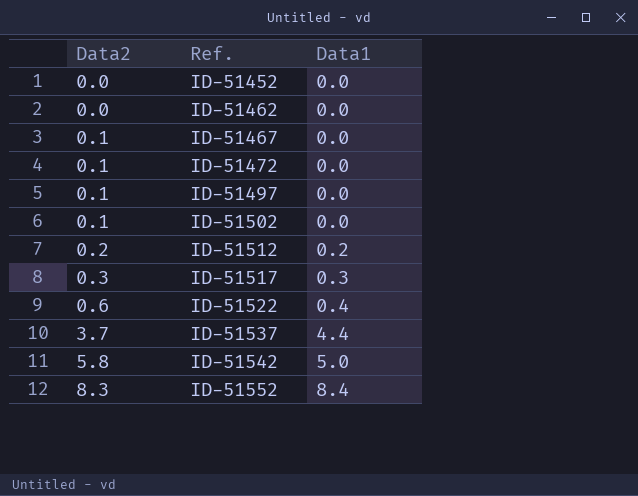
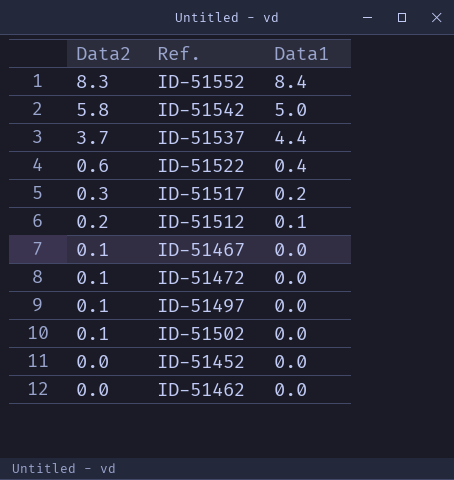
row order: Data2 ascending -> Data2 descending
ID-51517 | Data1: 0.3 -> 0.2
ID-51512 | Data1: 0.2 -> 0.1

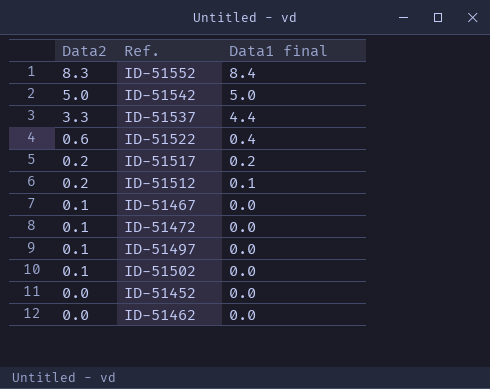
column name: Data1 -> Data1 final
ID-51542 | Data2: 5.8 -> 5.0
ID-51537 | Data2: 3.7 -> 3.3
ID-51517 | Data2: 0.3 -> 0.2

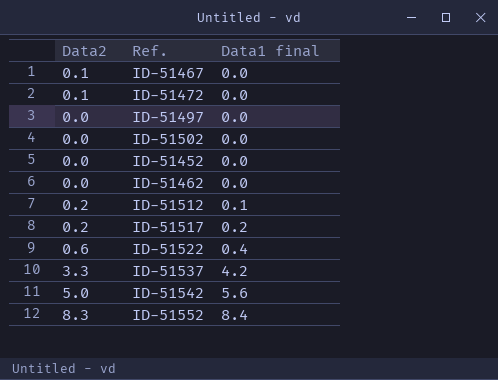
row order: Data2 descending -> Data1 final ascending
ID-51497 | Data2: 0.1 -> 0.0
ID-51502 | Data2: 0.1 -> 0.0
ID-51537 | Data1 final: 4.4 -> 4.2
ID-51542 | Data1 final: 5.0 -> 5.6

